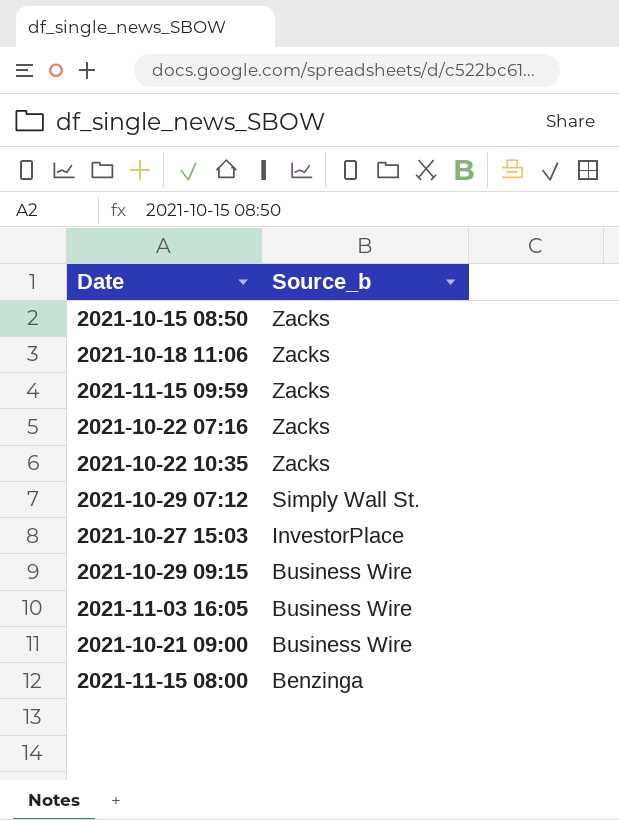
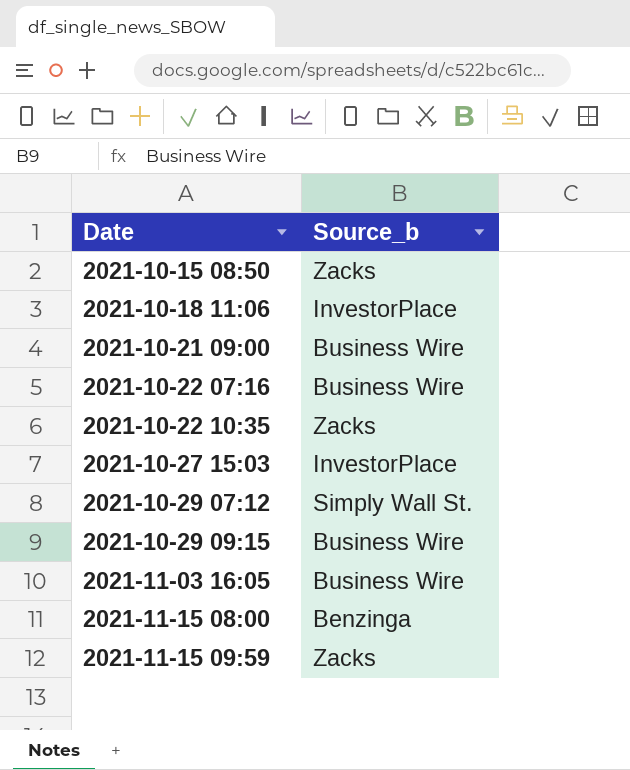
row order: Source_b descending -> Date ascending
2021-10-18 11:06 | Source_b: Zacks -> InvestorPlace
2021-10-22 07:16 | Source_b: Zacks -> Business Wire

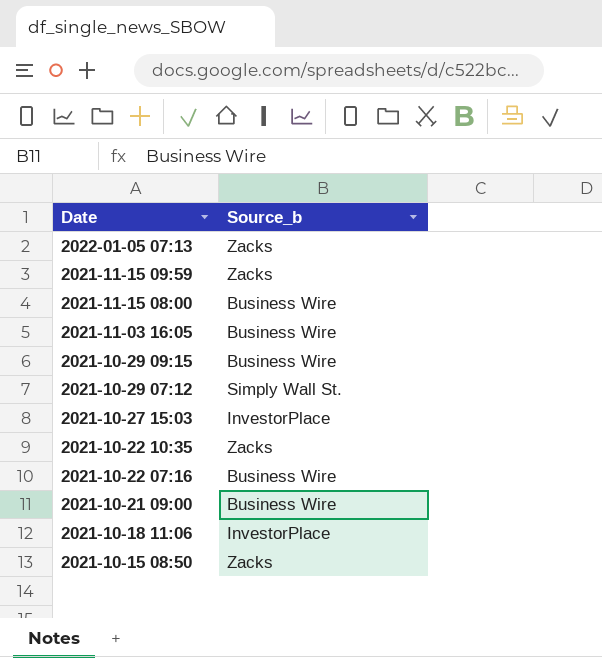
row order: Date ascending -> Date descending
row 2022-01-05 07:13: none -> Zacks
2021-11-15 08:00 | Source_b: Benzinga -> Business Wire

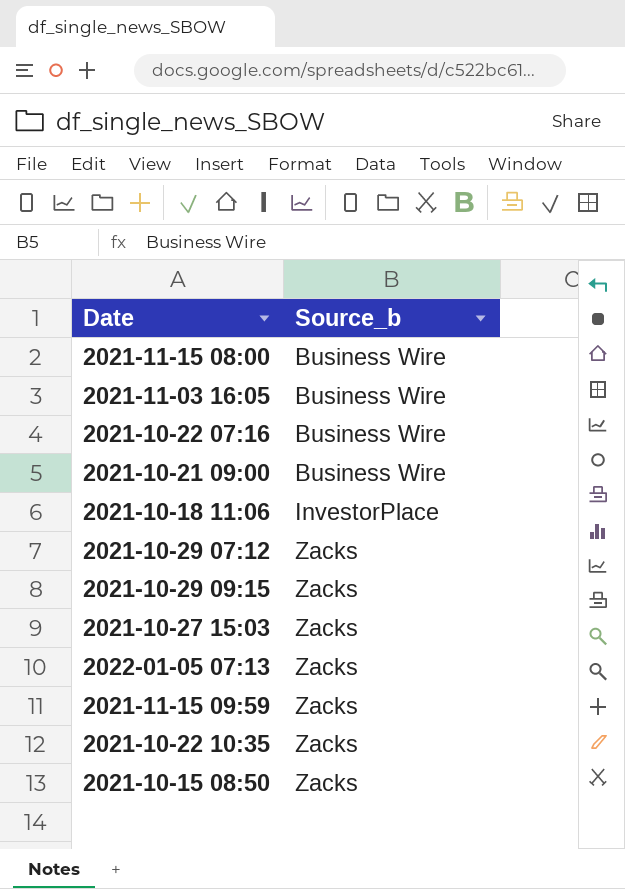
row order: Date descending -> Source_b ascending
2021-10-29 07:12 | Source_b: Simply Wall St. -> Zacks
2021-10-29 09:15 | Source_b: Business Wire -> Zacks
2021-10-27 15:03 | Source_b: InvestorPlace -> Zacks

